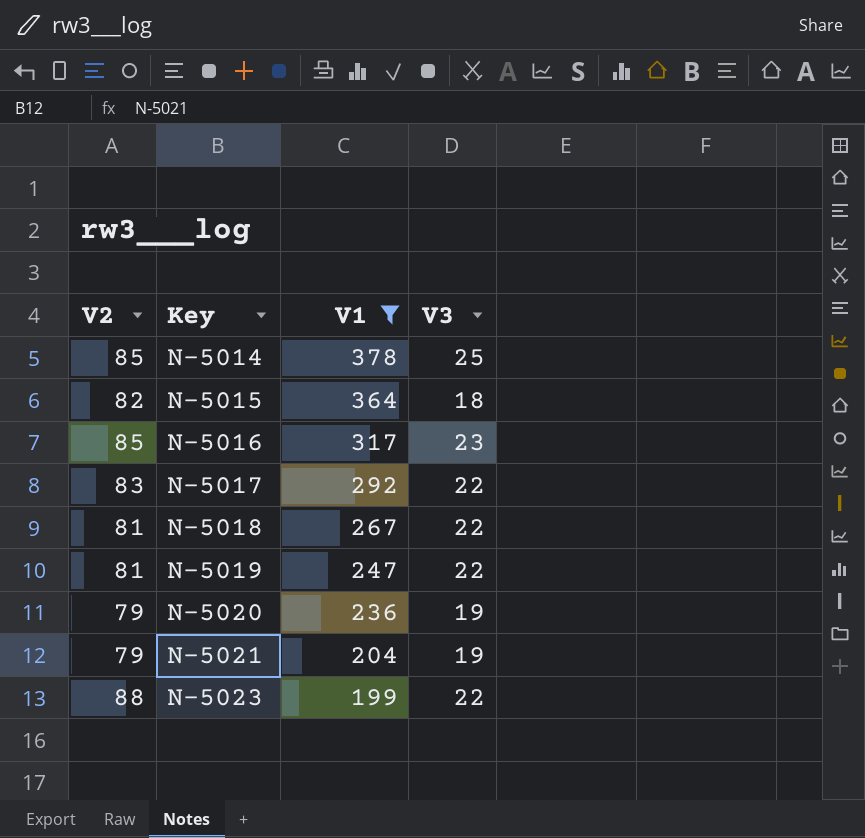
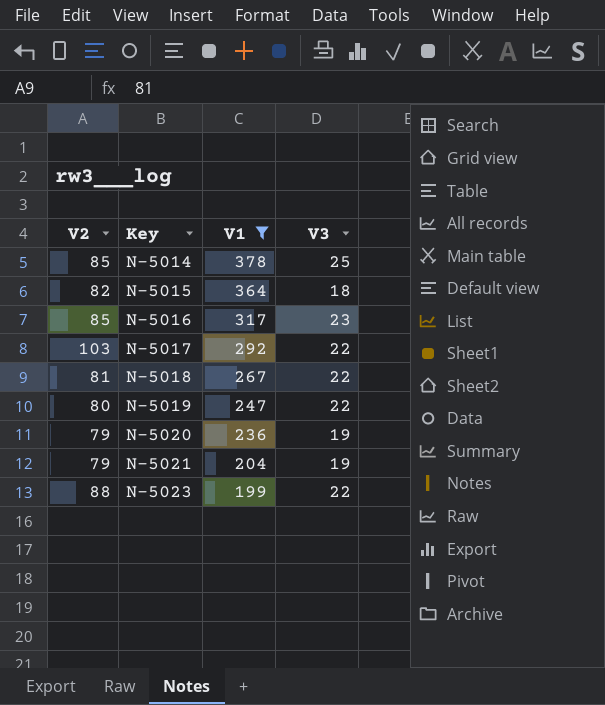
N-5017 | V2: 83 -> 103
N-5019 | V2: 81 -> 80

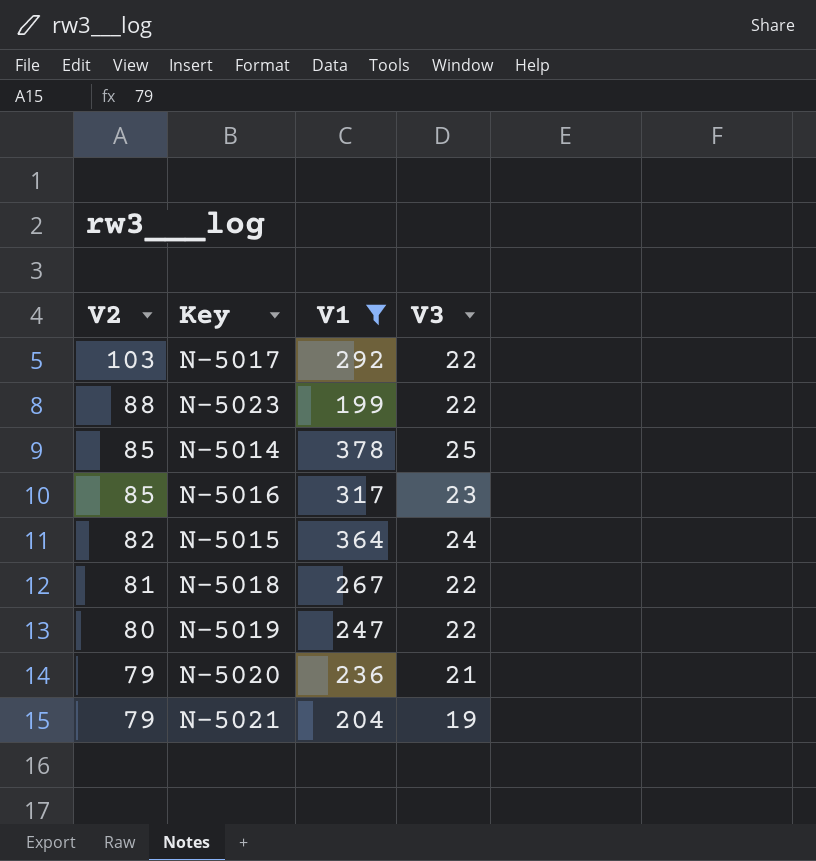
row order: Key ascending -> V2 descending
N-5015 | V3: 18 -> 24
N-5020 | V3: 19 -> 21

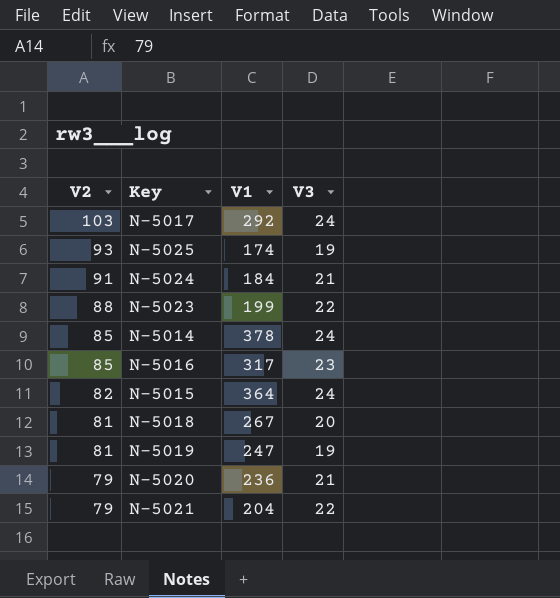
filter: V1 >= 199 -> none
N-5017 | V3: 22 -> 24
N-5014 | V3: 25 -> 24
N-5018 | V3: 22 -> 20
N-5019 | V2: 80 -> 81
N-5019 | V3: 22 -> 19
N-5021 | V3: 19 -> 22

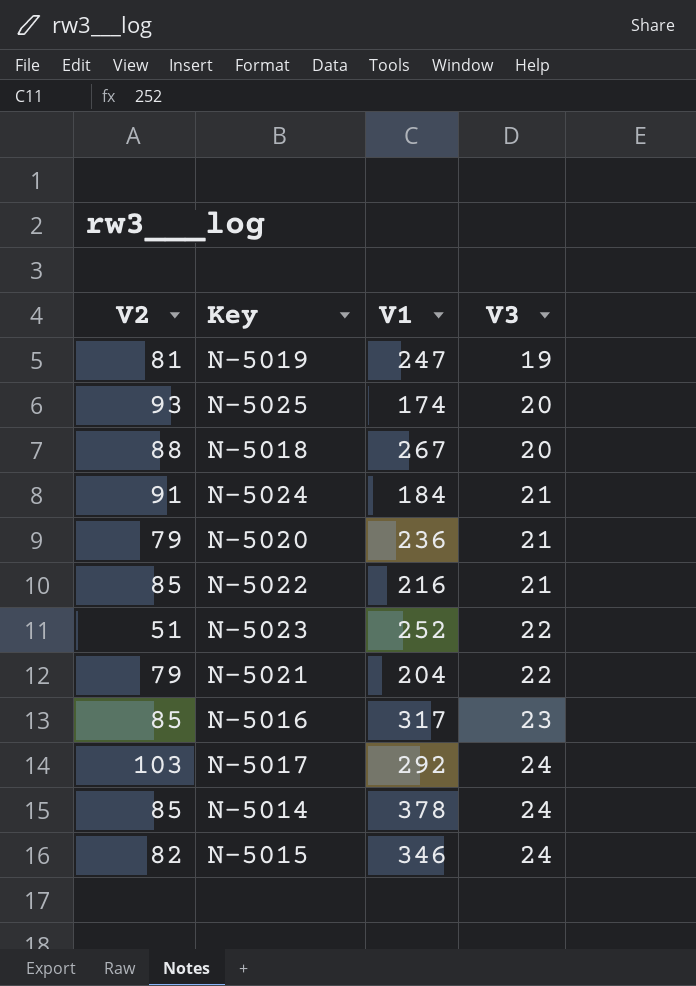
row order: V2 descending -> V3 ascending
N-5025 | V3: 19 -> 20
N-5018 | V2: 81 -> 88
row N-5022: none -> 85 | 216 | 21
N-5023 | V2: 88 -> 51
N-5023 | V1: 199 -> 252
N-5015 | V1: 364 -> 346

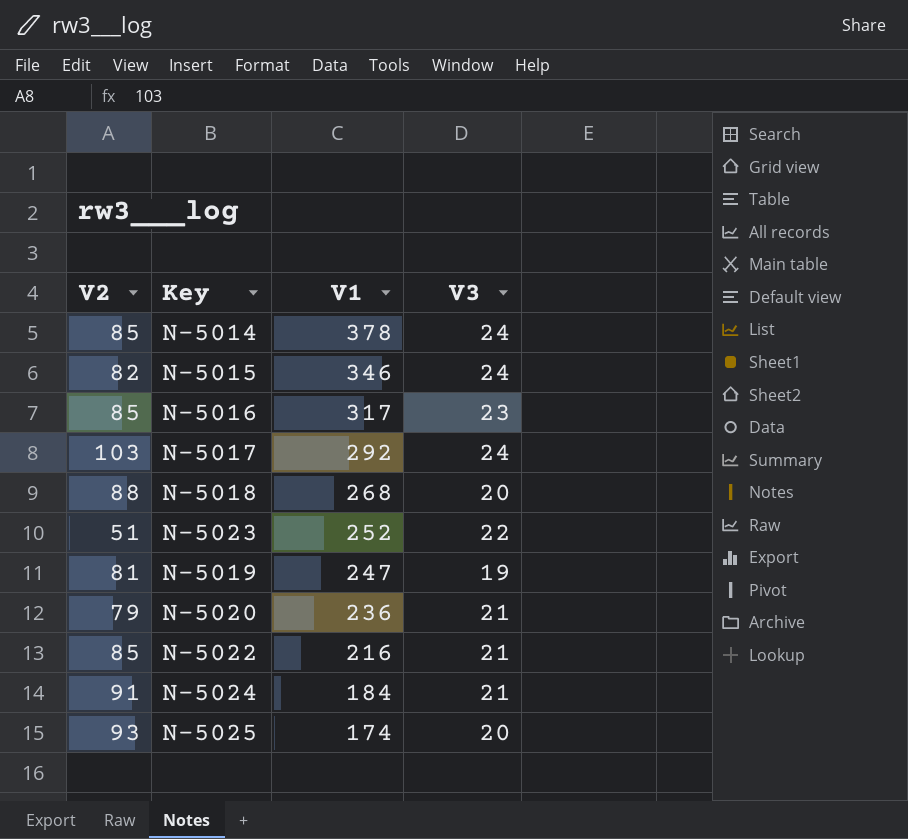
row order: V3 ascending -> V1 descending
row N-5021: 79 | 204 | 22 -> none
N-5018 | V1: 267 -> 268

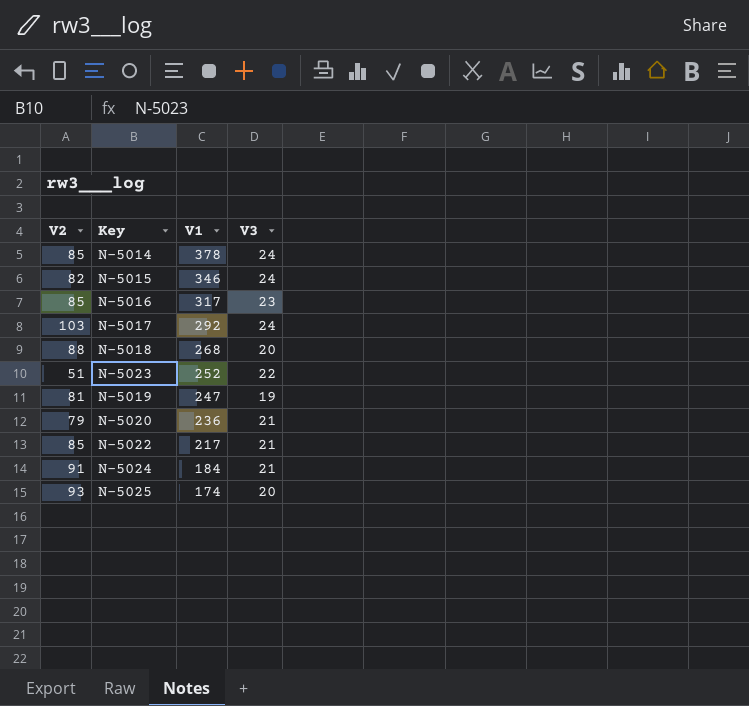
N-5022 | V1: 216 -> 217

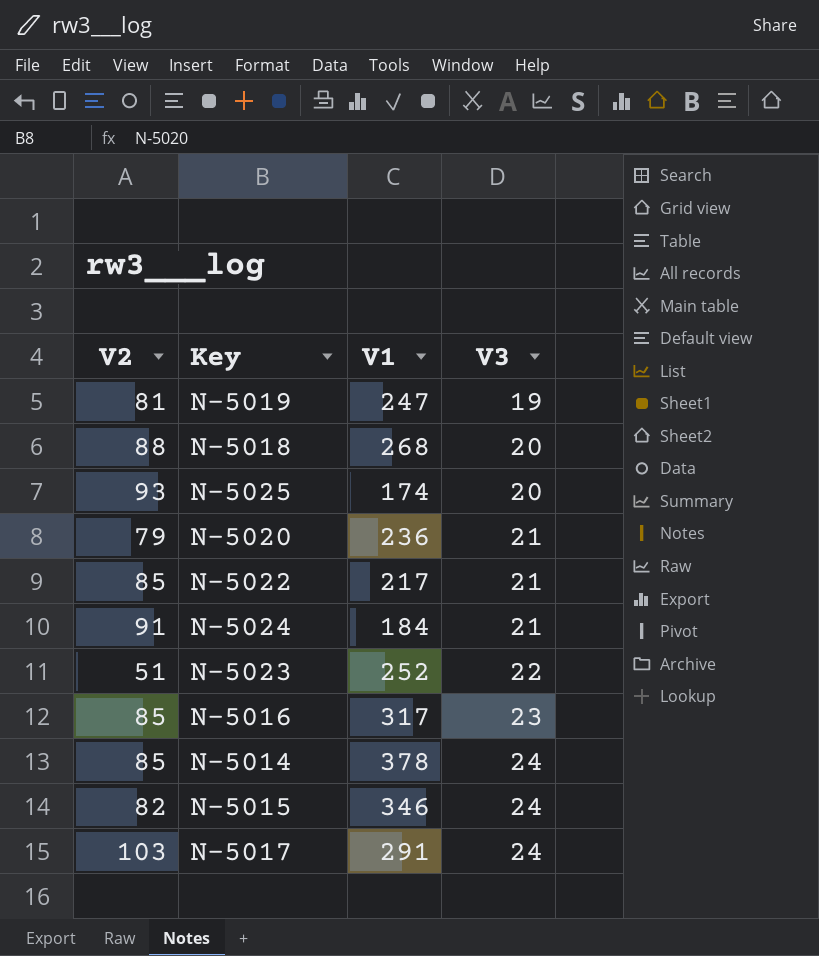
row order: V1 descending -> V3 ascending
N-5017 | V1: 292 -> 291

